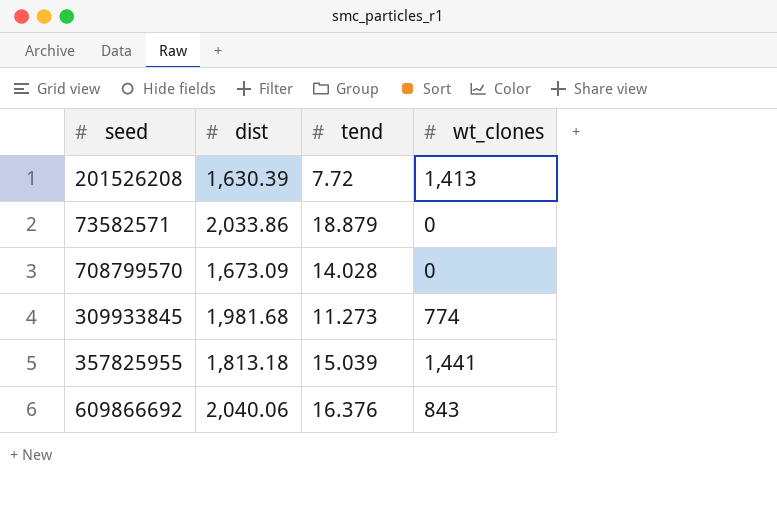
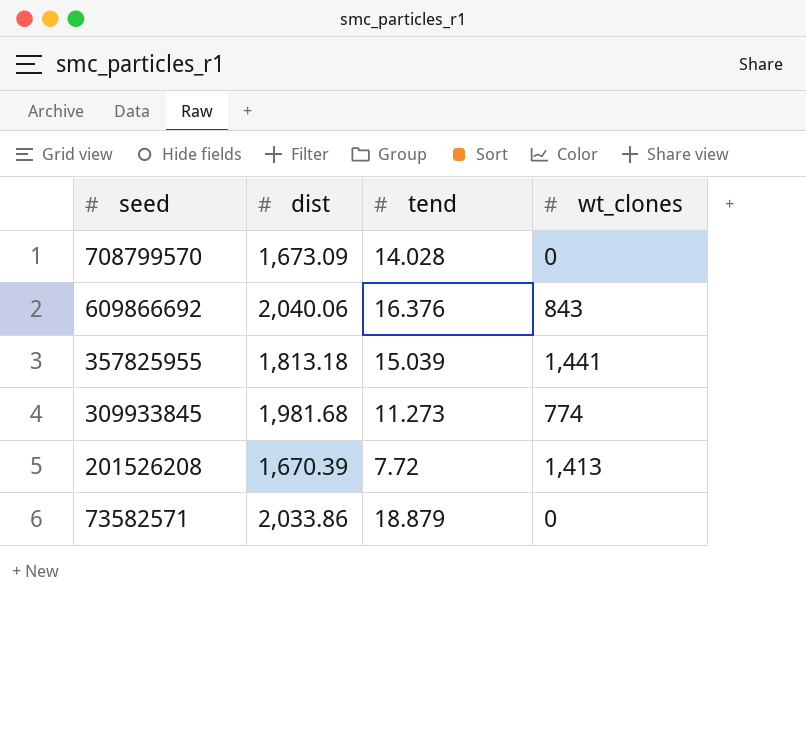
row order: none -> seed descending
201526208 | dist: 1,630.39 -> 1,670.39

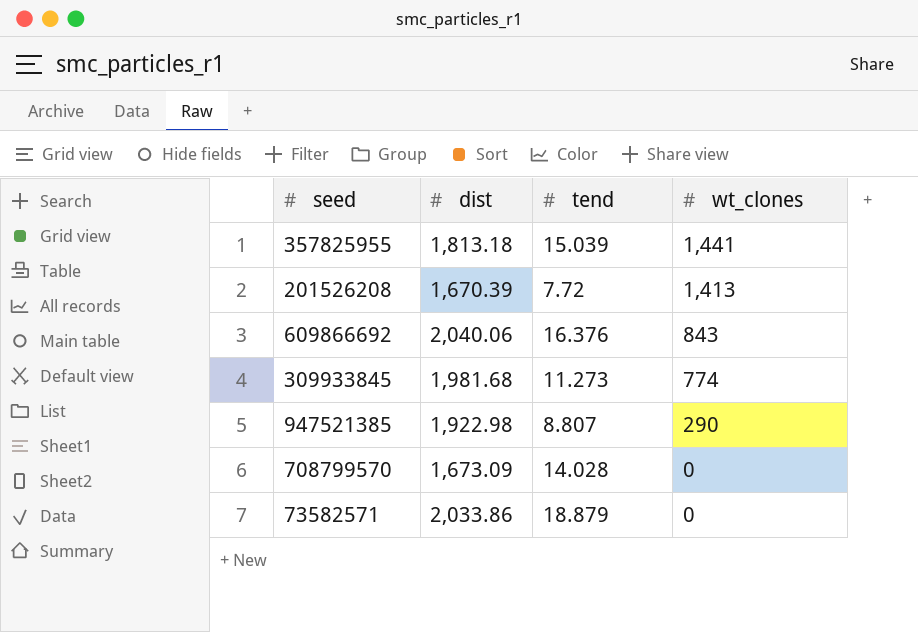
row order: seed descending -> wt_clones descending
row 947521385: none -> 1,922.98 | 8.807 | 290

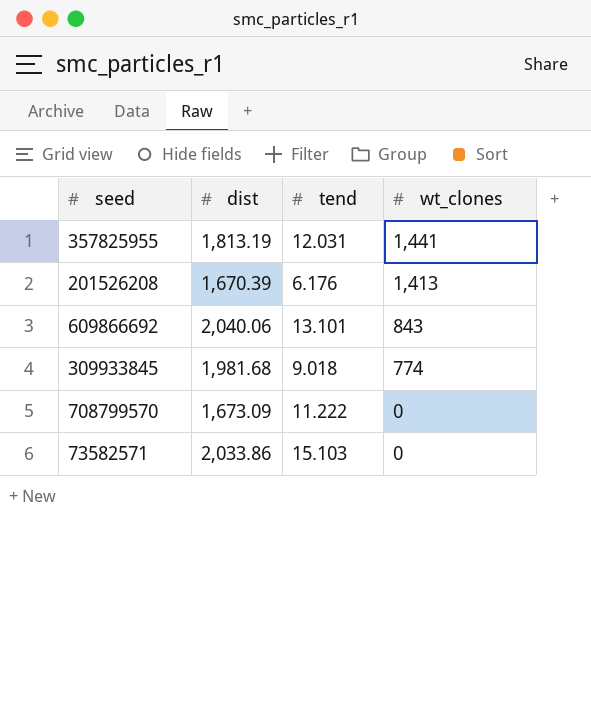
row 947521385: 1,922.98 | 8.807 | 290 -> none
357825955 | dist: 1,813.18 -> 1,813.19
357825955 | tend: 15.039 -> 12.031
201526208 | tend: 7.72 -> 6.176
609866692 | tend: 16.376 -> 13.101
309933845 | tend: 11.273 -> 9.018
708799570 | tend: 14.028 -> 11.222
73582571 | tend: 18.879 -> 15.103

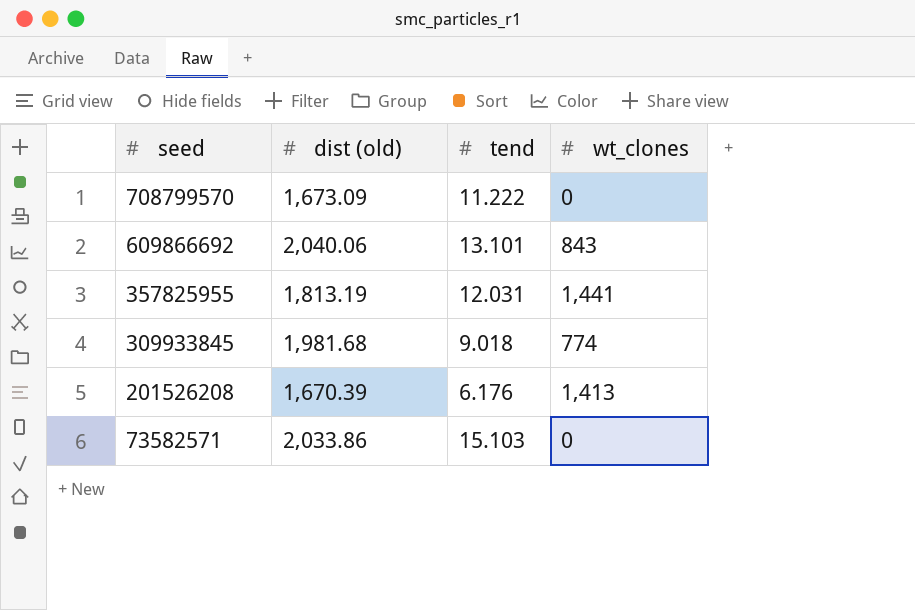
row order: wt_clones descending -> seed descending
column name: dist -> dist (old)

